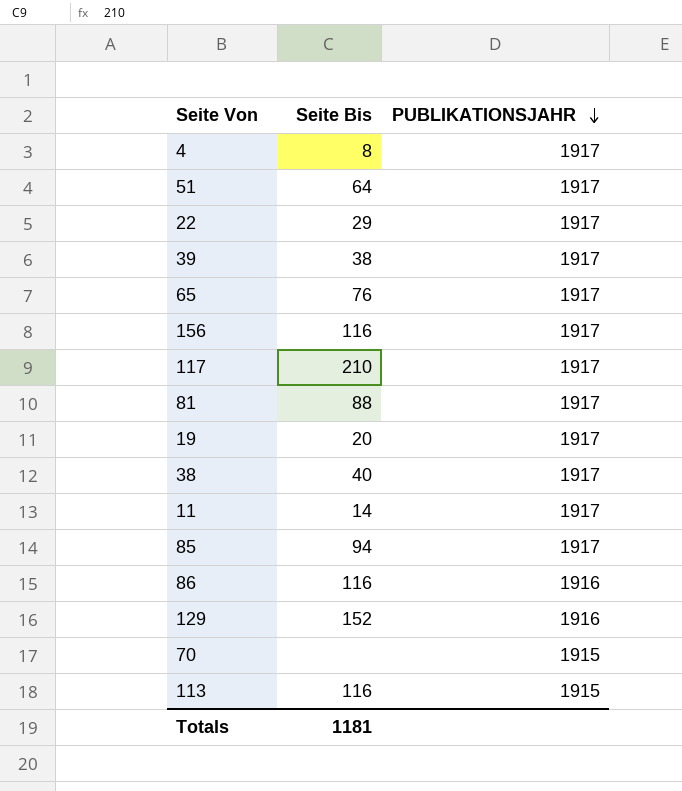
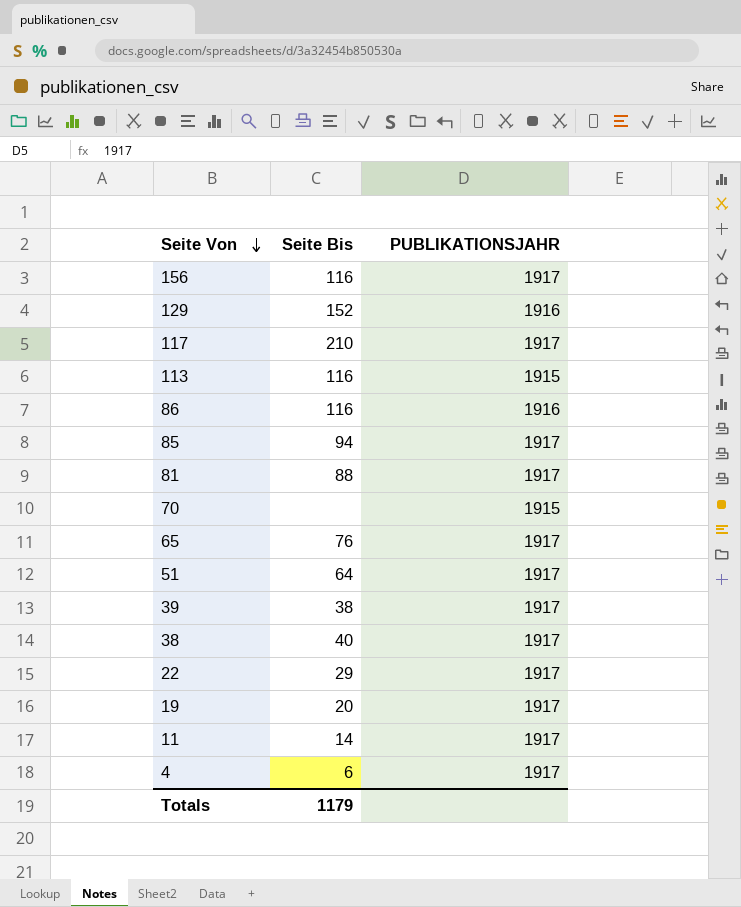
row order: PUBLIKATIONSJAHR descending -> Seite Von descending
4 | Seite Bis: 8 -> 6
Totals | Seite Bis: 1181 -> 1179

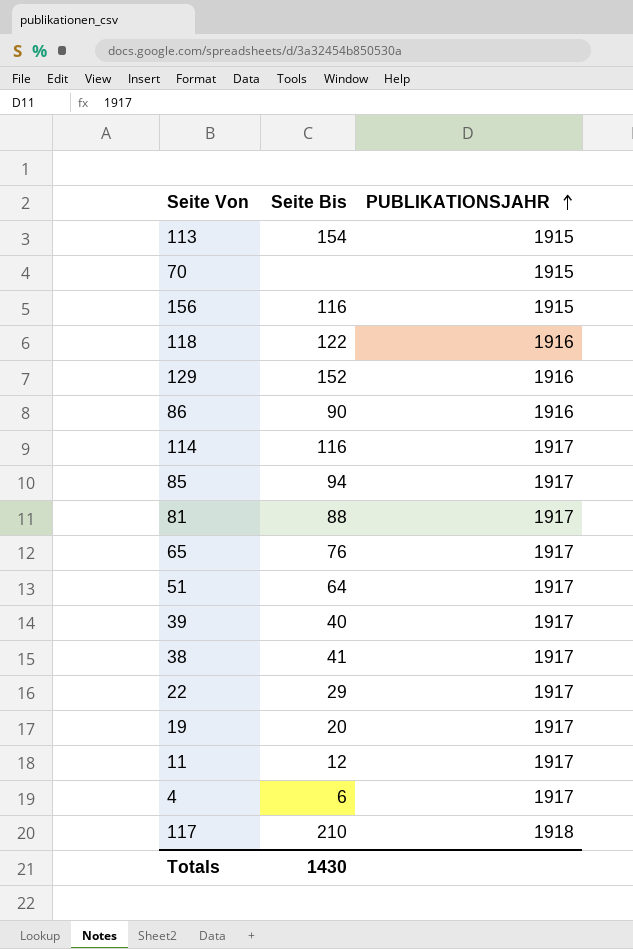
row order: Seite Von descending -> PUBLIKATIONSJAHR ascending
113 | Seite Bis: 116 -> 154
156 | PUBLIKATIONSJAHR: 1917 -> 1915
row 118: none -> 122 | 1916
86 | Seite Bis: 116 -> 90
row 114: none -> 116 | 1917
39 | Seite Bis: 38 -> 40
38 | Seite Bis: 40 -> 41
11 | Seite Bis: 14 -> 12
117 | PUBLIKATIONSJAHR: 1917 -> 1918
Totals | Seite Bis: 1179 -> 1430

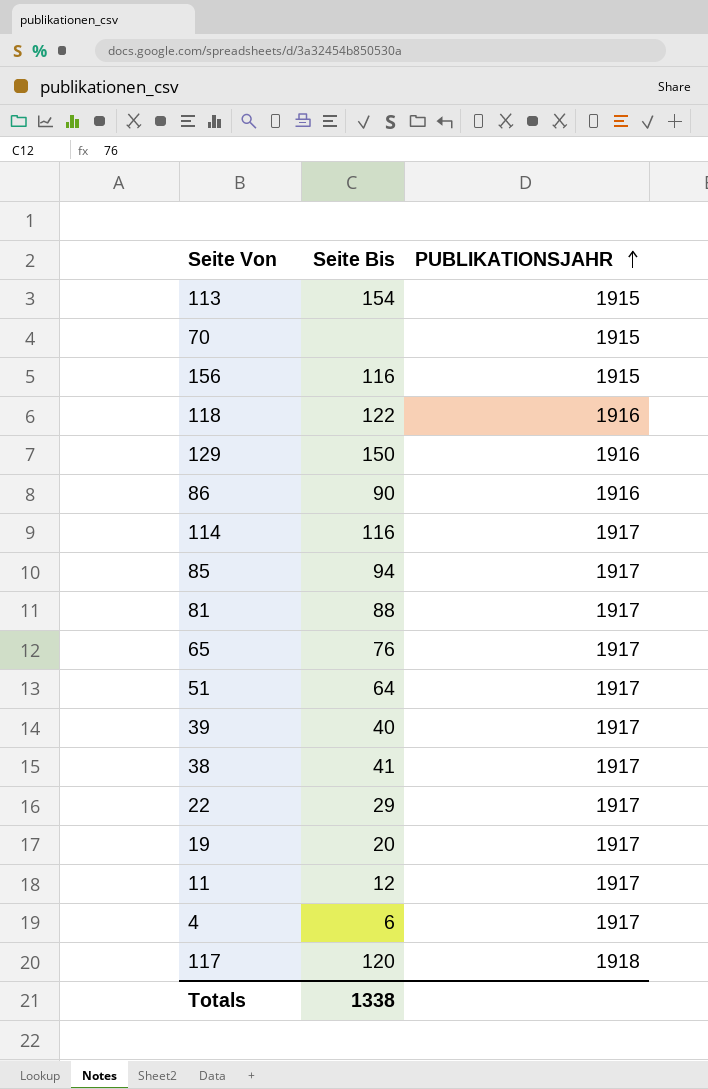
129 | Seite Bis: 152 -> 150
117 | Seite Bis: 210 -> 120
Totals | Seite Bis: 1430 -> 1338

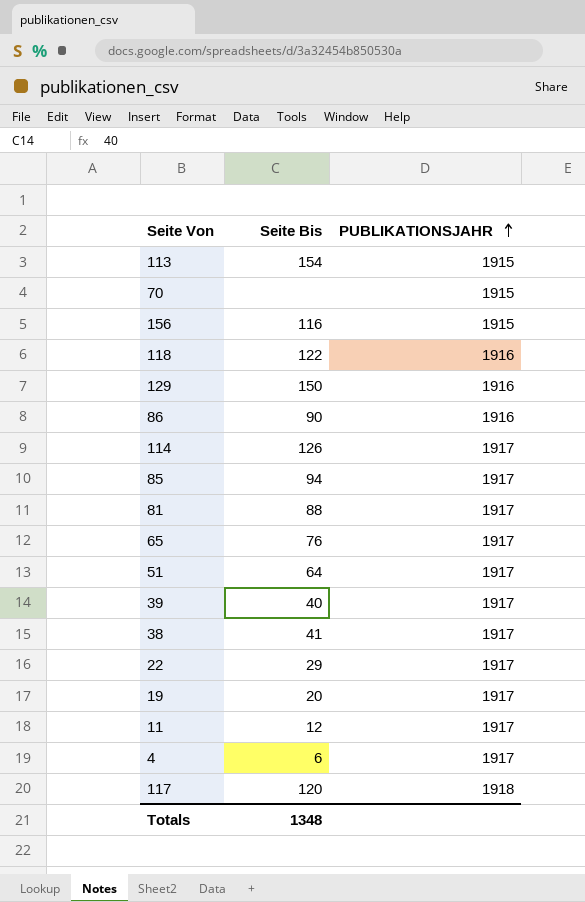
114 | Seite Bis: 116 -> 126
Totals | Seite Bis: 1338 -> 1348

